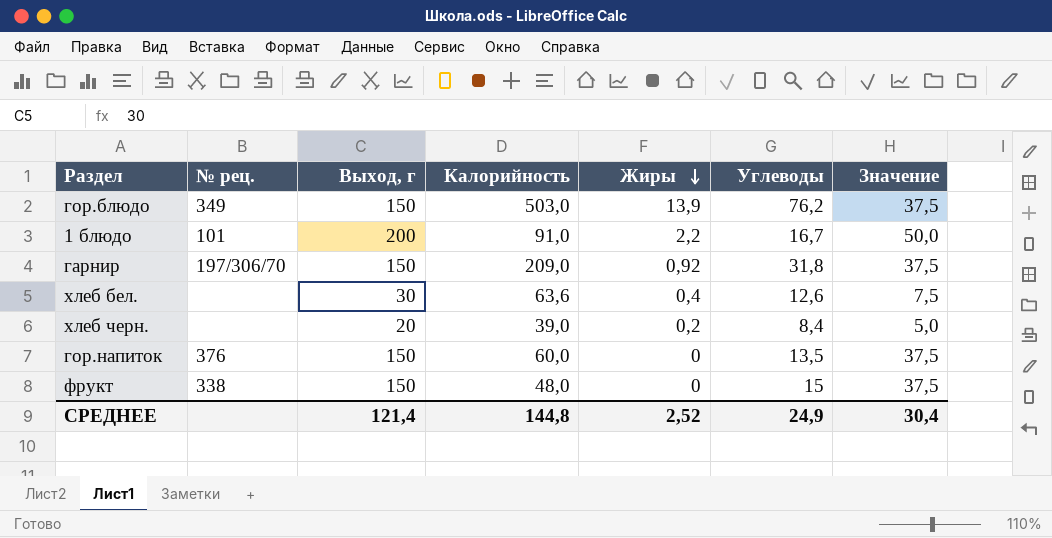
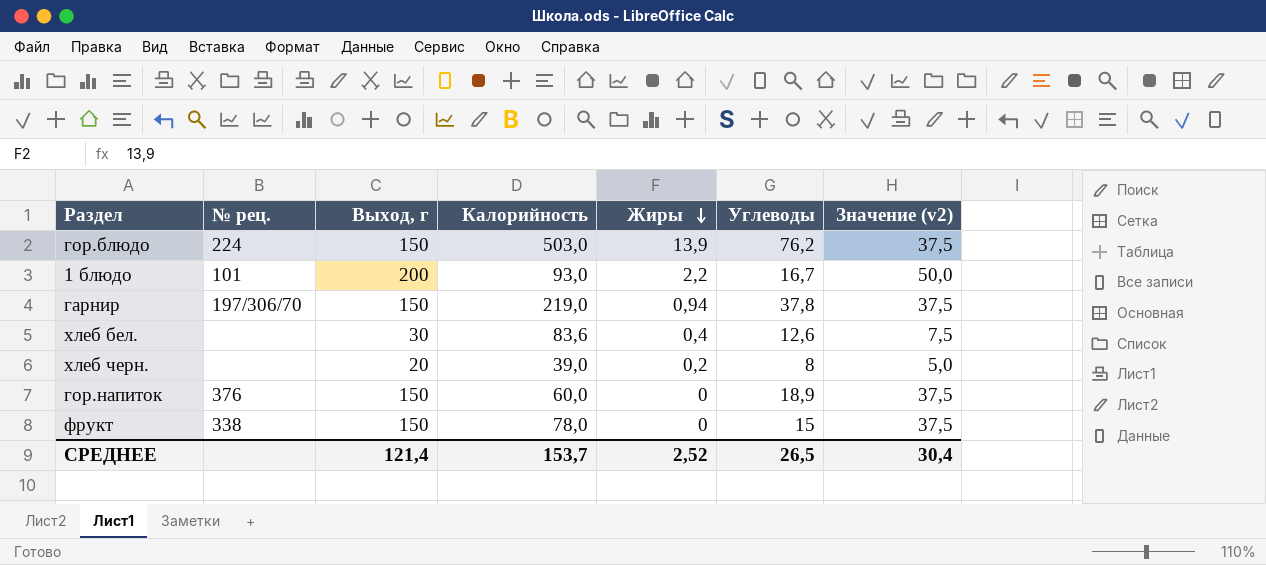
column name: Значение -> Значение (v2)
гор.блюдо | № рец.: 349 -> 224
1 блюдо | Калорийность: 91,0 -> 93,0
гарнир | Калорийность: 209,0 -> 219,0
гарнир | Жиры: 0,92 -> 0,94
гарнир | Углеводы: 31,8 -> 37,8
хлеб бел. | Калорийность: 63,6 -> 83,6
хлеб черн. | Углеводы: 8,4 -> 8
гор.напиток | Углеводы: 13,5 -> 18,9
фрукт | Калорийность: 48,0 -> 78,0
СРЕДНЕЕ | Калорийность: 144,8 -> 153,7
СРЕДНЕЕ | Углеводы: 24,9 -> 26,5

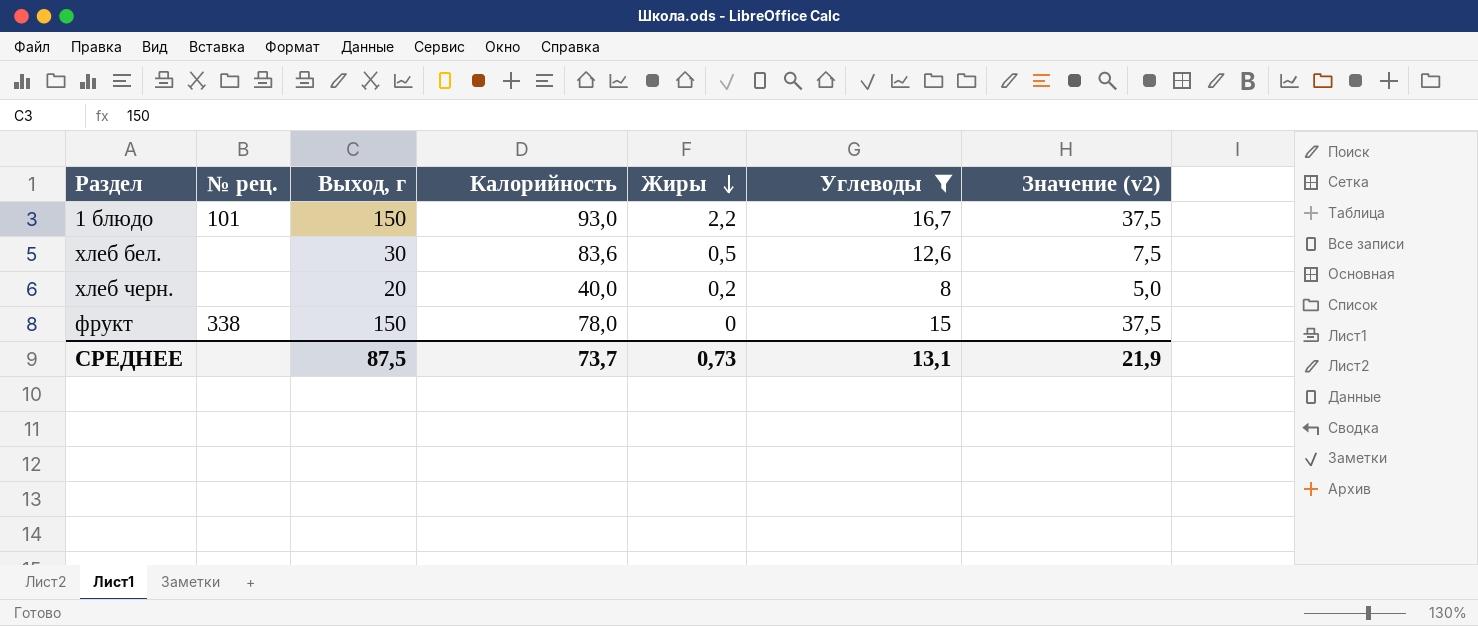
filter: none -> Углеводы <= 16,7
1 блюдо | Выход, г: 200 -> 150
1 блюдо | Значение (v2): 50,0 -> 37,5
хлеб бел. | Жиры: 0,4 -> 0,5
хлеб черн. | Калорийность: 39,0 -> 40,0
СРЕДНЕЕ | Выход, г: 121,4 -> 87,5
СРЕДНЕЕ | Калорийность: 153,7 -> 73,7
СРЕДНЕЕ | Жиры: 2,52 -> 0,73
СРЕДНЕЕ | Углеводы: 26,5 -> 13,1
СРЕДНЕЕ | Значение (v2): 30,4 -> 21,9

